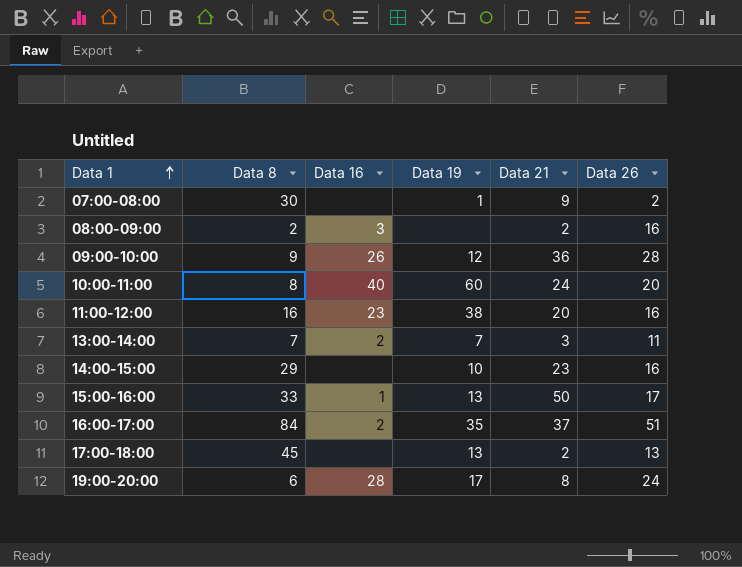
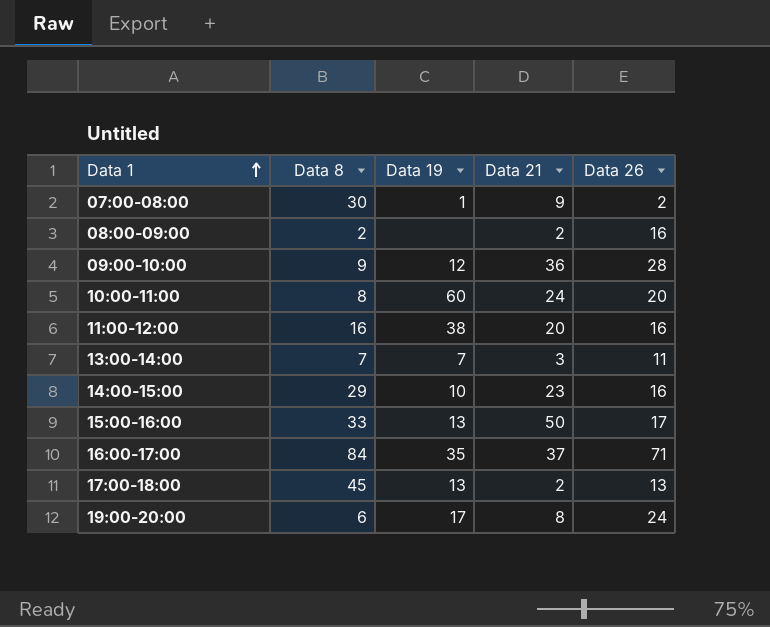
column Data 16 | position: 3 -> none
16:00-17:00 | Data 26: 51 -> 71

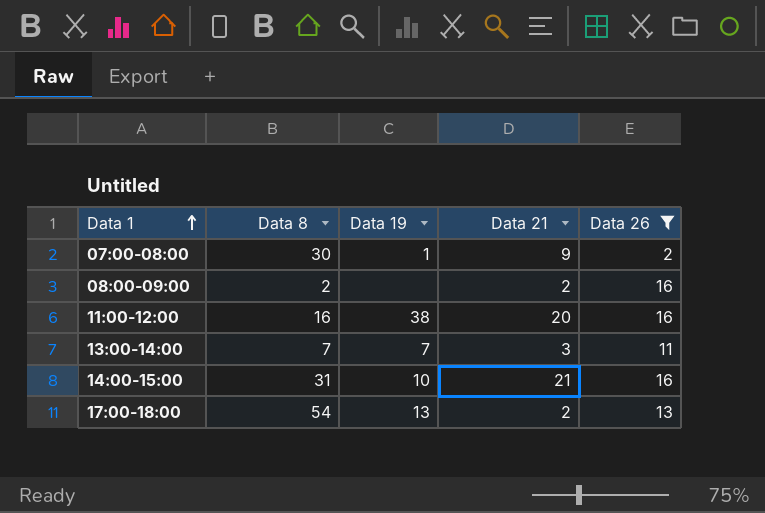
filter: none -> Data 26 <= 16
14:00-15:00 | Data 8: 29 -> 31
14:00-15:00 | Data 21: 23 -> 21
17:00-18:00 | Data 8: 45 -> 54

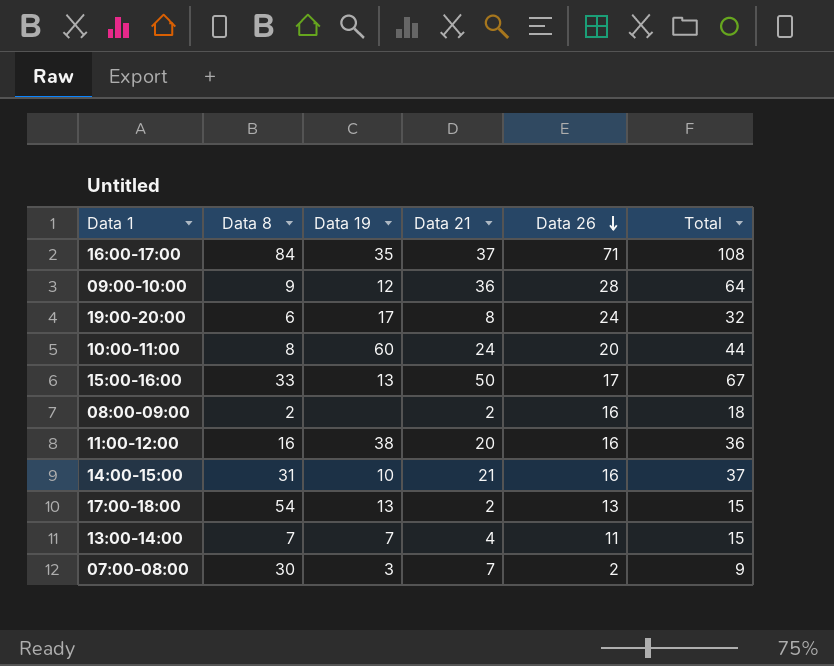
filter: Data 26 <= 16 -> none
row order: Data 1 ascending -> Data 26 descending
column Total | formula: none -> [Data 21] + [Data 26]
13:00-14:00 | Data 21: 3 -> 4
07:00-08:00 | Data 19: 1 -> 3
07:00-08:00 | Data 21: 9 -> 7

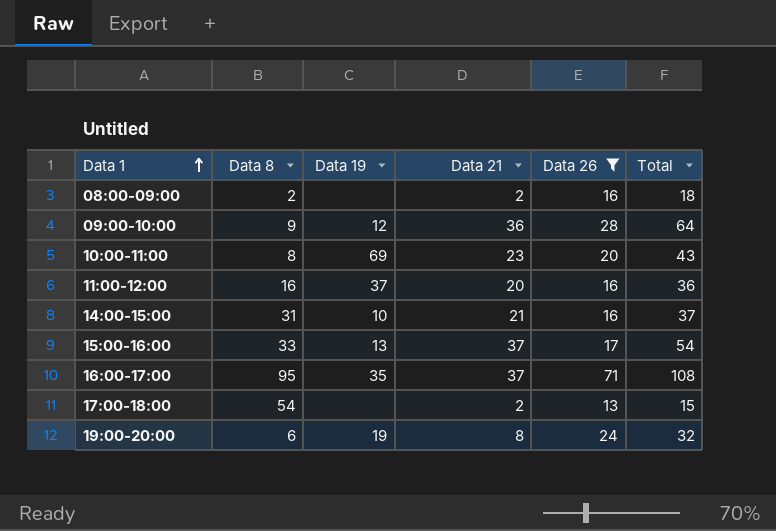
filter: none -> Data 26 >= 13
row order: Data 26 descending -> Data 1 ascending
10:00-11:00 | Data 19: 60 -> 69
10:00-11:00 | Data 21: 24 -> 23
10:00-11:00 | Total: 44 -> 43
11:00-12:00 | Data 19: 38 -> 37
15:00-16:00 | Data 21: 50 -> 37
15:00-16:00 | Total: 67 -> 54
16:00-17:00 | Data 8: 84 -> 95
17:00-18:00 | Data 19: 13 -> none
19:00-20:00 | Data 19: 17 -> 19

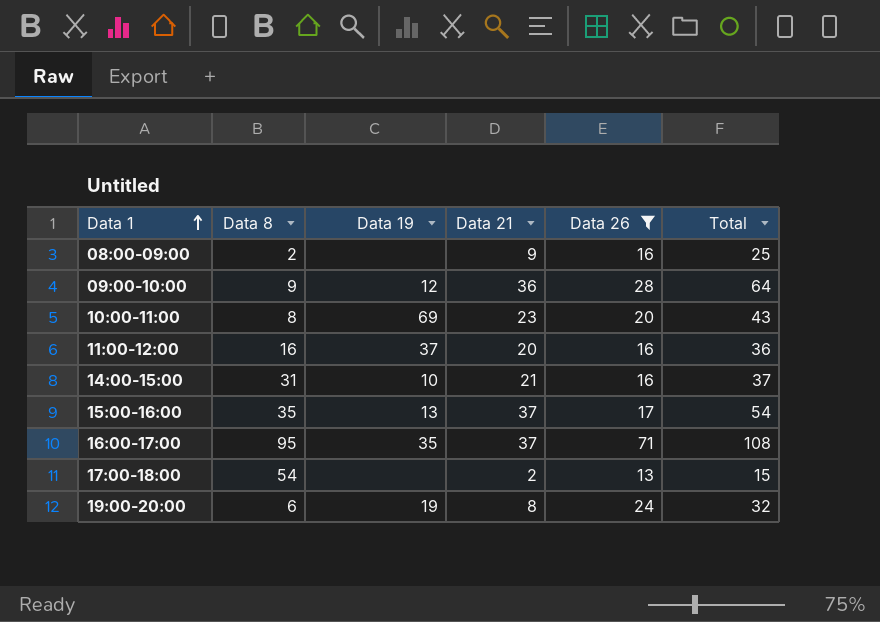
08:00-09:00 | Data 21: 2 -> 9
08:00-09:00 | Total: 18 -> 25
15:00-16:00 | Data 8: 33 -> 35

